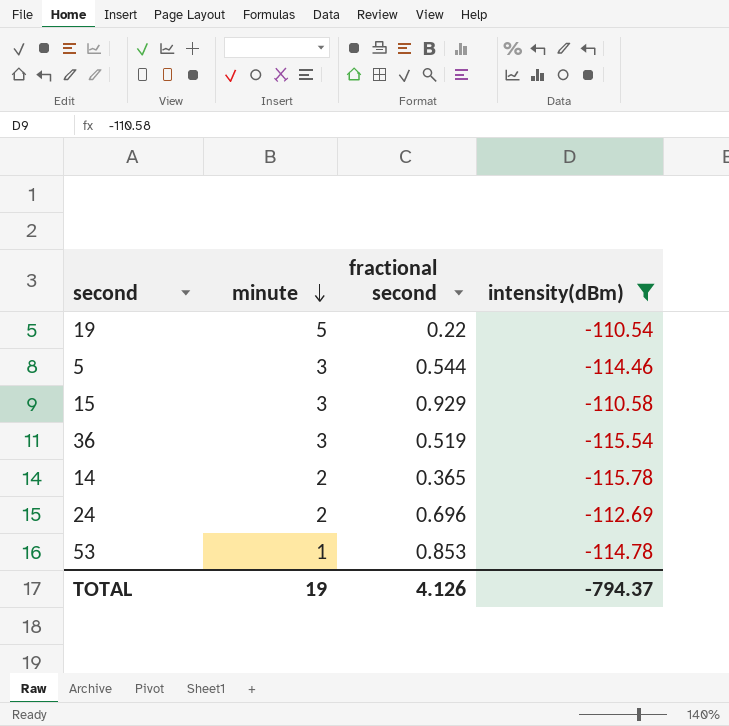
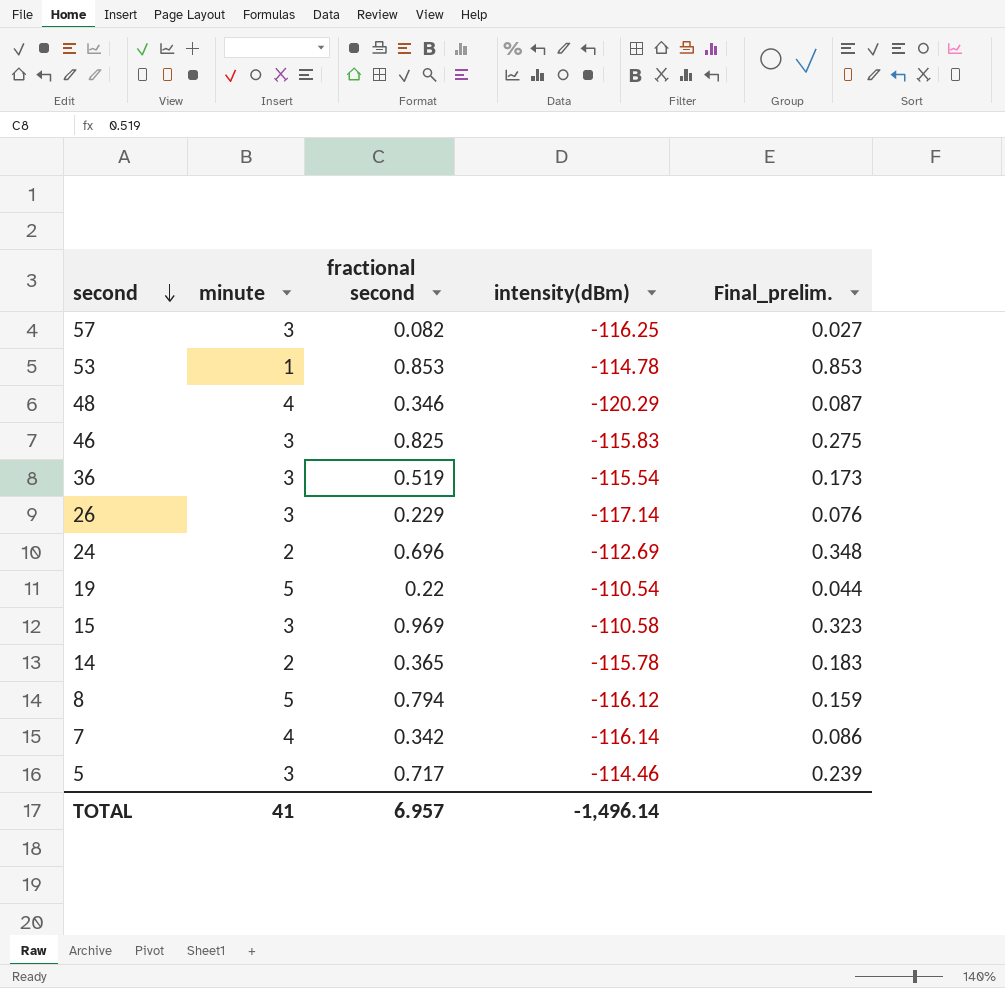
filter: intensity(dBm) >= -115.78 -> none
row order: minute descending -> second descending
column Final_prelim. | formula: none -> [fractional second] / [minute]
15 | fractional second: 0.929 -> 0.969
5 | fractional second: 0.544 -> 0.717
TOTAL | minute: 19 -> 41
TOTAL | fractional second: 4.126 -> 6.957
TOTAL | intensity(dBm): -794.37 -> -1,496.14

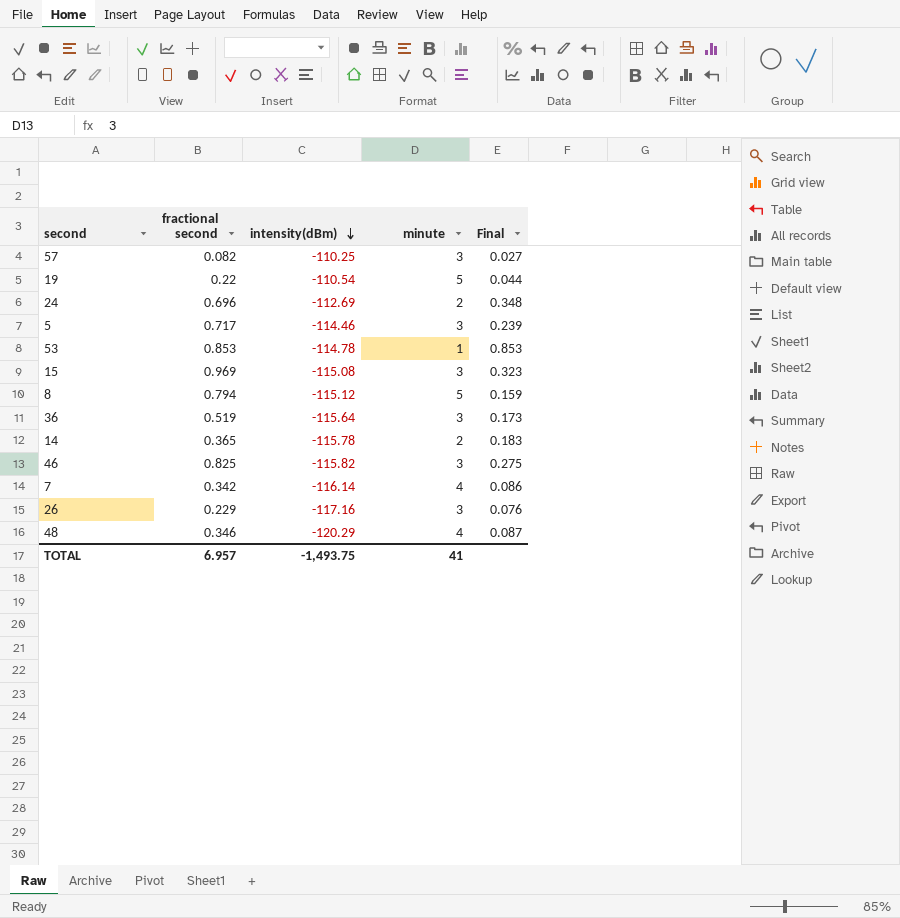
row order: second descending -> intensity(dBm) descending
column minute | position: 2 -> 4
column name: Final_prelim. -> Final
57 | intensity(dBm): -116.25 -> -110.25
15 | intensity(dBm): -110.58 -> -115.08
8 | intensity(dBm): -116.12 -> -115.12
36 | intensity(dBm): -115.54 -> -115.64
46 | intensity(dBm): -115.83 -> -115.82
26 | intensity(dBm): -117.14 -> -117.16
TOTAL | intensity(dBm): -1,496.14 -> -1,493.75

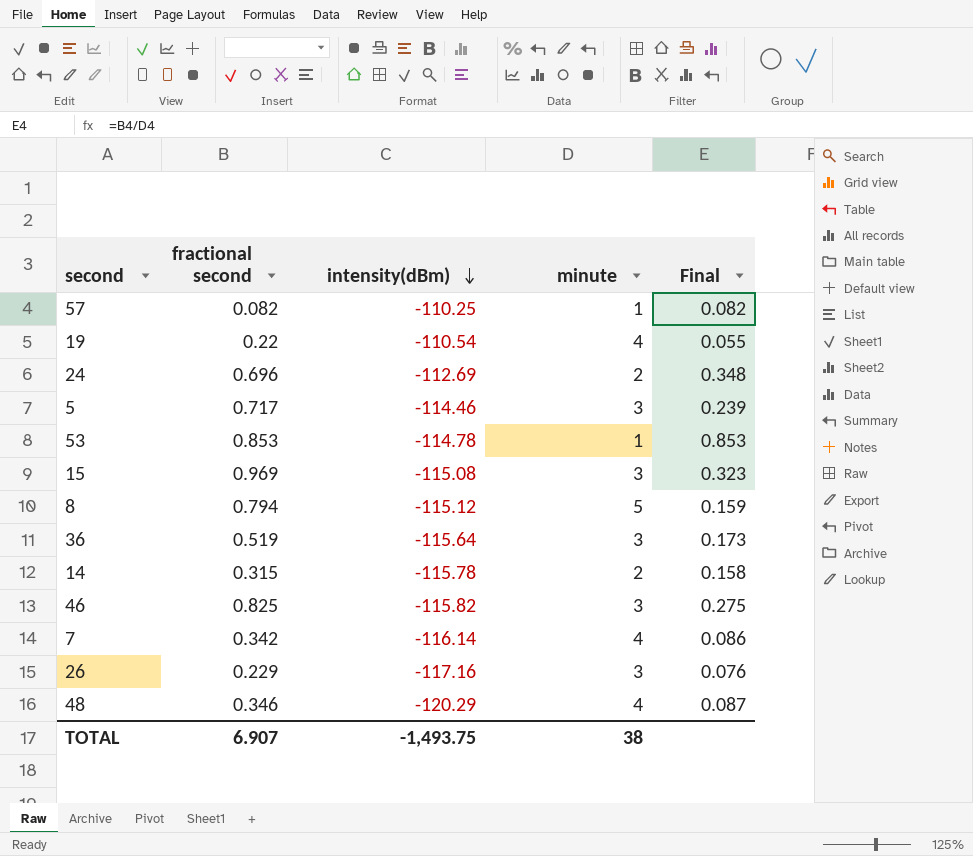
57 | minute: 3 -> 1
57 | Final: 0.027 -> 0.082
19 | minute: 5 -> 4
19 | Final: 0.044 -> 0.055
14 | fractional second: 0.365 -> 0.315
14 | Final: 0.183 -> 0.158
TOTAL | fractional second: 6.957 -> 6.907
TOTAL | minute: 41 -> 38

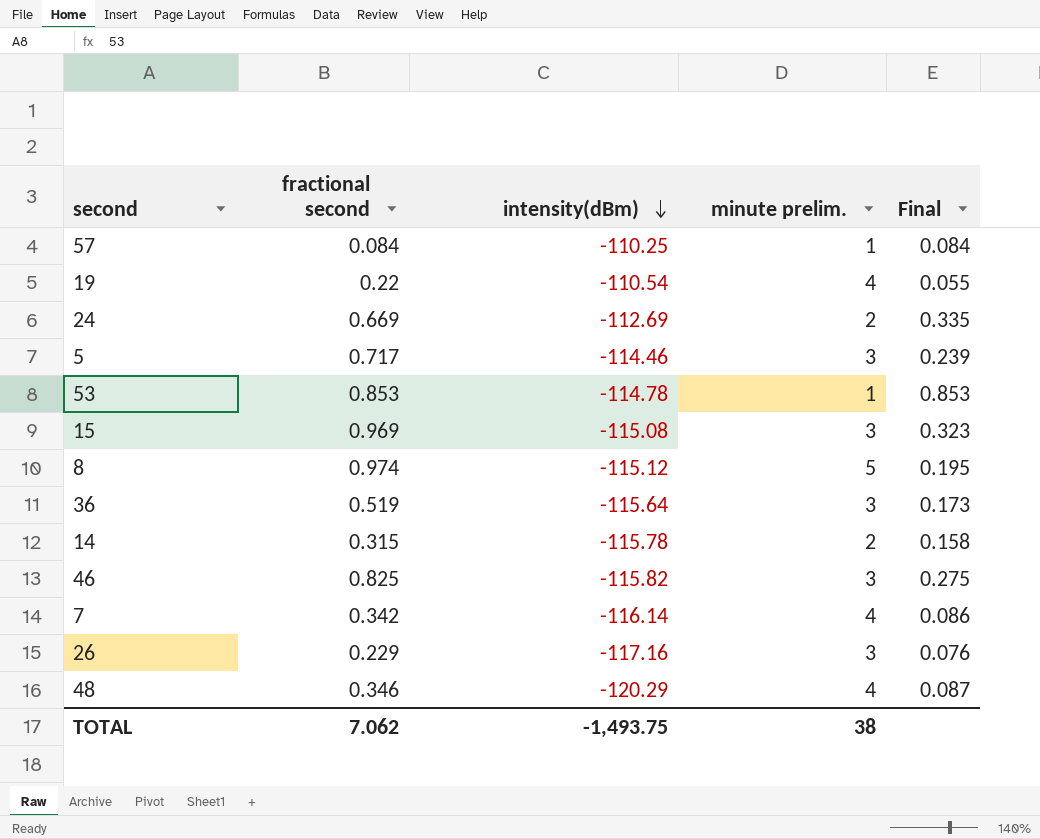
column name: minute -> minute prelim.
57 | fractional second: 0.082 -> 0.084
57 | Final: 0.082 -> 0.084
24 | fractional second: 0.696 -> 0.669
24 | Final: 0.348 -> 0.335
8 | fractional second: 0.794 -> 0.974
8 | Final: 0.159 -> 0.195
TOTAL | fractional second: 6.907 -> 7.062

